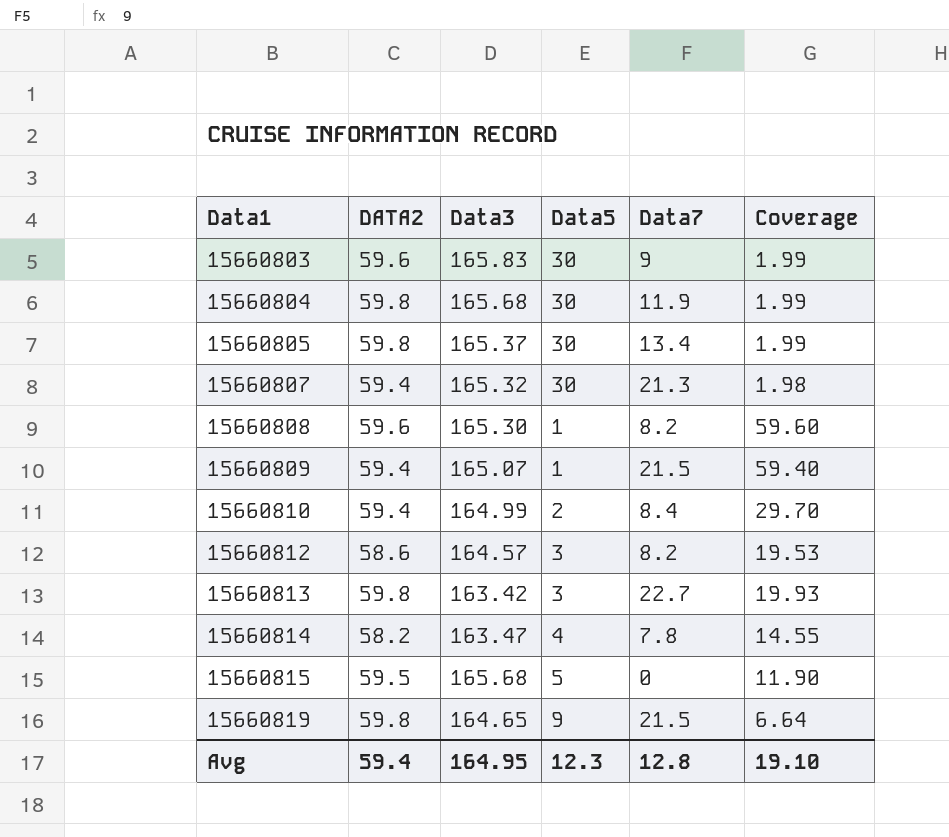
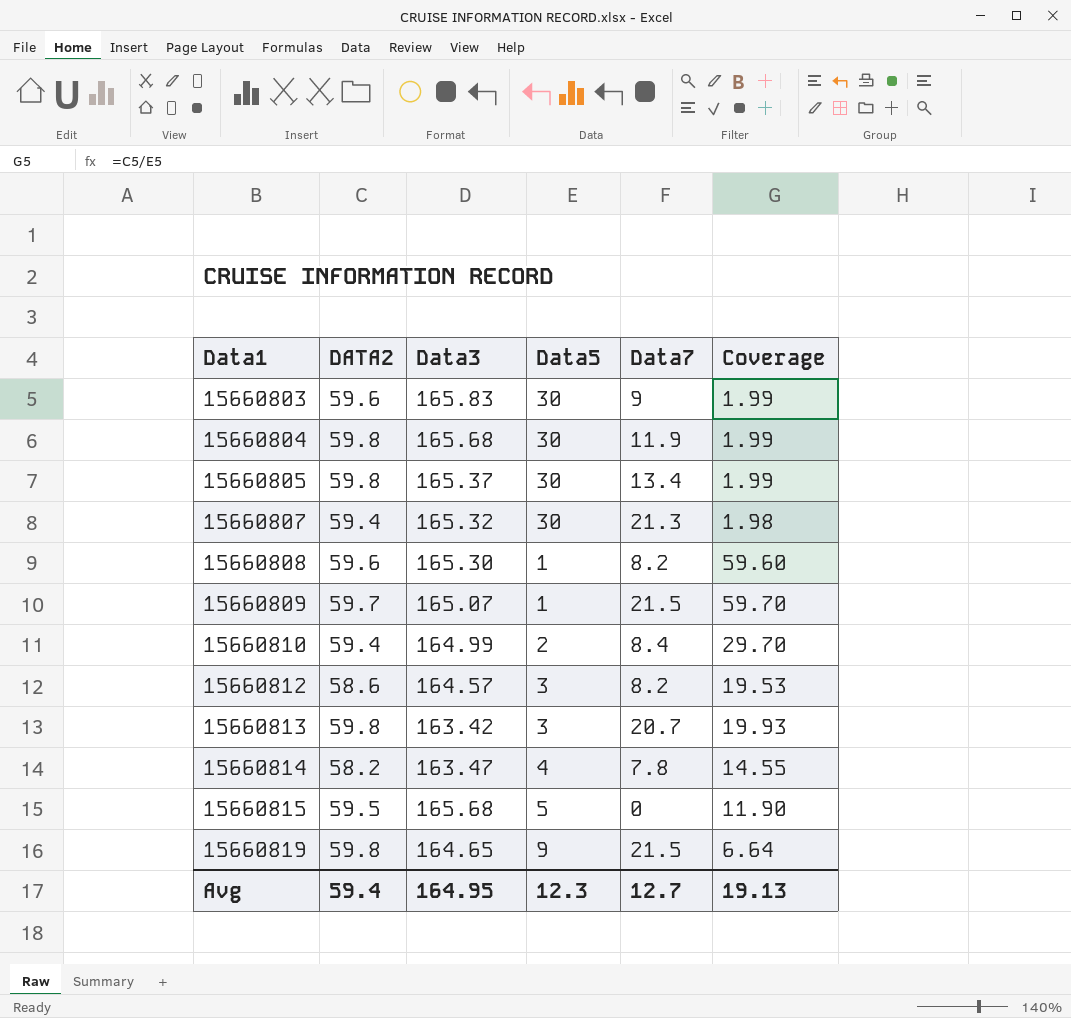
15660809 | DATA2: 59.4 -> 59.7
15660809 | Coverage: 59.40 -> 59.70
15660813 | Data7: 22.7 -> 20.7
Avg | Data7: 12.8 -> 12.7
Avg | Coverage: 19.10 -> 19.13

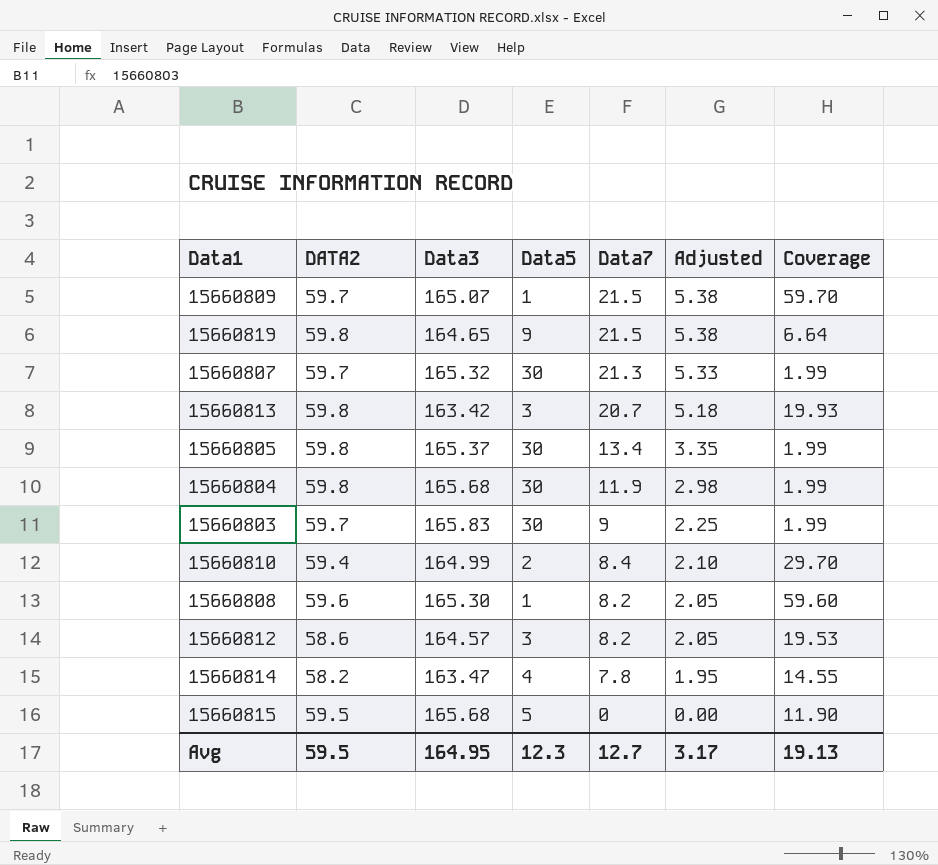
row order: Data1 ascending -> Data7 descending
column Adjusted | formula: none -> [Data7] * 0.25
15660807 | DATA2: 59.4 -> 59.7
15660807 | Coverage: 1.98 -> 1.99
15660803 | DATA2: 59.6 -> 59.7
Avg | DATA2: 59.4 -> 59.5

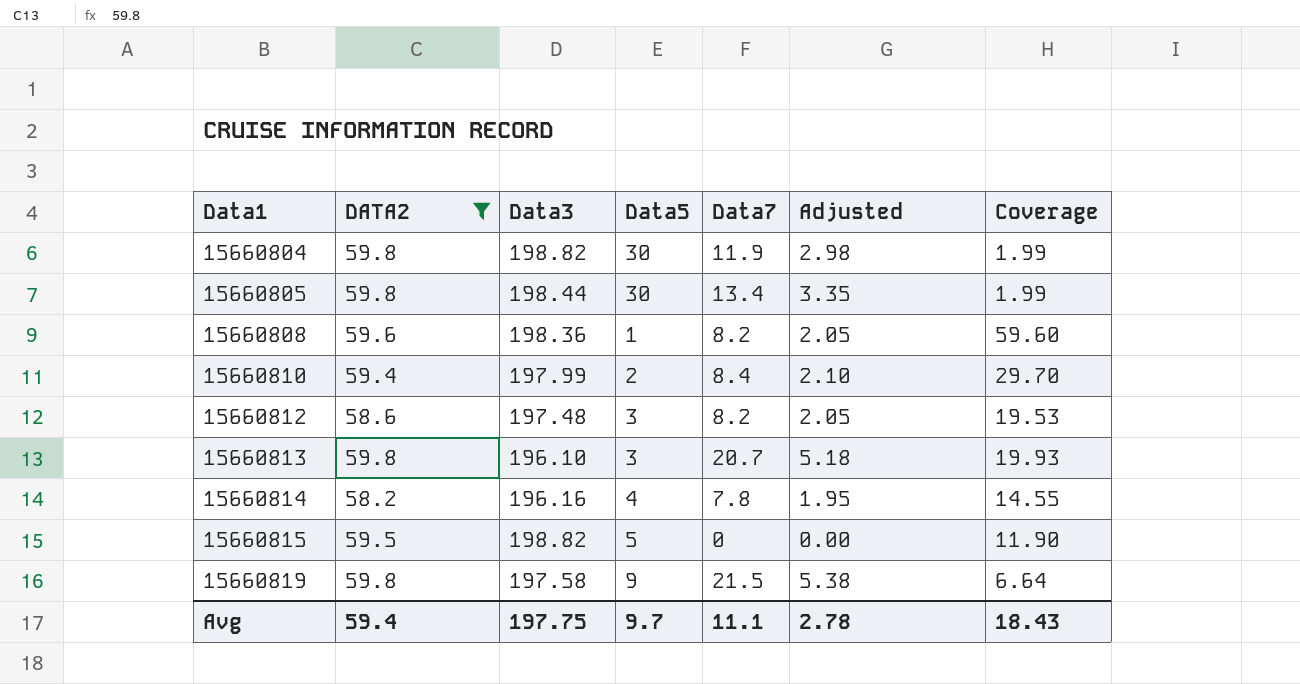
filter: none -> DATA2 != 59.7
row order: Data7 descending -> Data1 ascending
15660804 | Data3: 165.68 -> 198.82
15660805 | Data3: 165.37 -> 198.44
15660808 | Data3: 165.30 -> 198.36
15660810 | Data3: 164.99 -> 197.99
15660812 | Data3: 164.57 -> 197.48
15660813 | Data3: 163.42 -> 196.10
15660814 | Data3: 163.47 -> 196.16
15660815 | Data3: 165.68 -> 198.82
15660819 | Data3: 164.65 -> 197.58
Avg | DATA2: 59.5 -> 59.4
Avg | Data3: 164.95 -> 197.75
Avg | Data5: 12.3 -> 9.7
Avg | Data7: 12.7 -> 11.1
Avg | Adjusted: 3.17 -> 2.78
Avg | Coverage: 19.13 -> 18.43

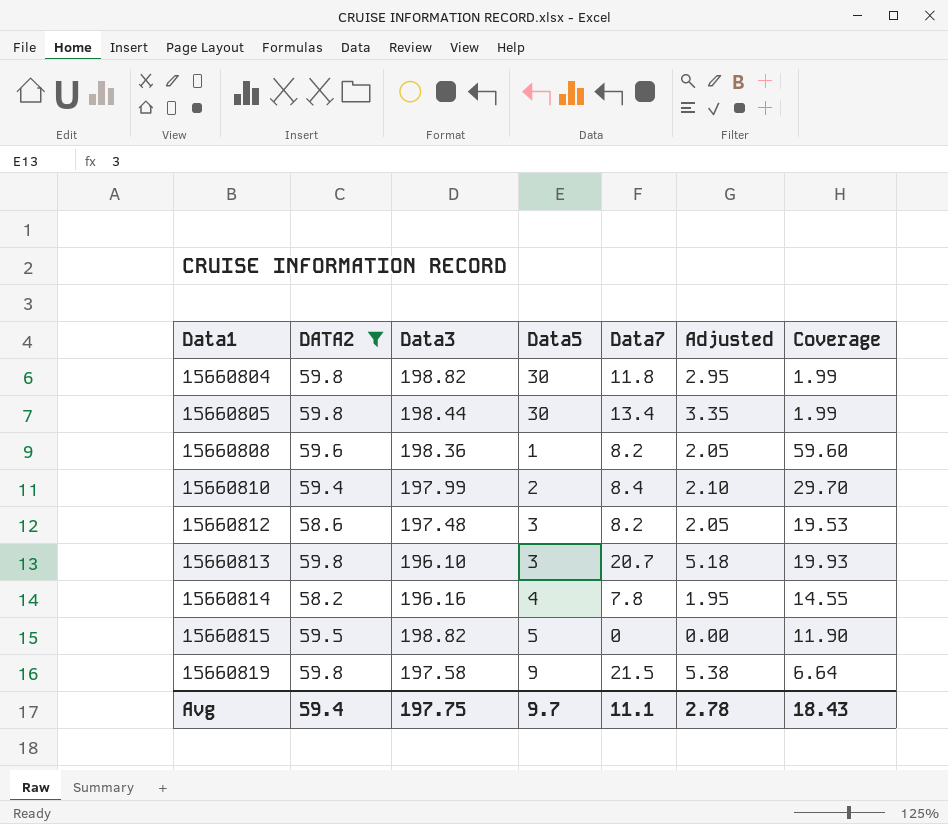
15660804 | Data7: 11.9 -> 11.8
15660804 | Adjusted: 2.98 -> 2.95

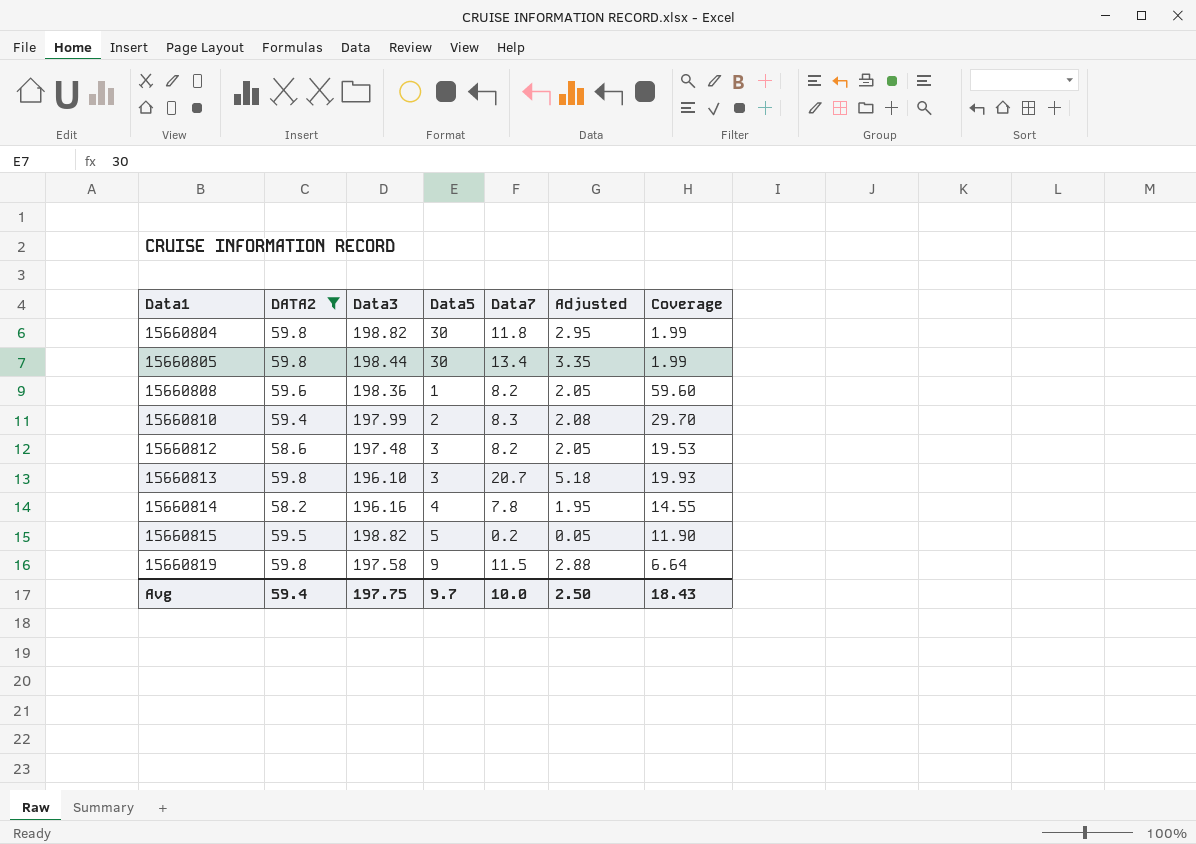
15660810 | Data7: 8.4 -> 8.3
15660810 | Adjusted: 2.10 -> 2.08
15660815 | Data7: 0 -> 0.2
15660815 | Adjusted: 0.00 -> 0.05
15660819 | Data7: 21.5 -> 11.5
15660819 | Adjusted: 5.38 -> 2.88
Avg | Data7: 11.1 -> 10.0
Avg | Adjusted: 2.78 -> 2.50

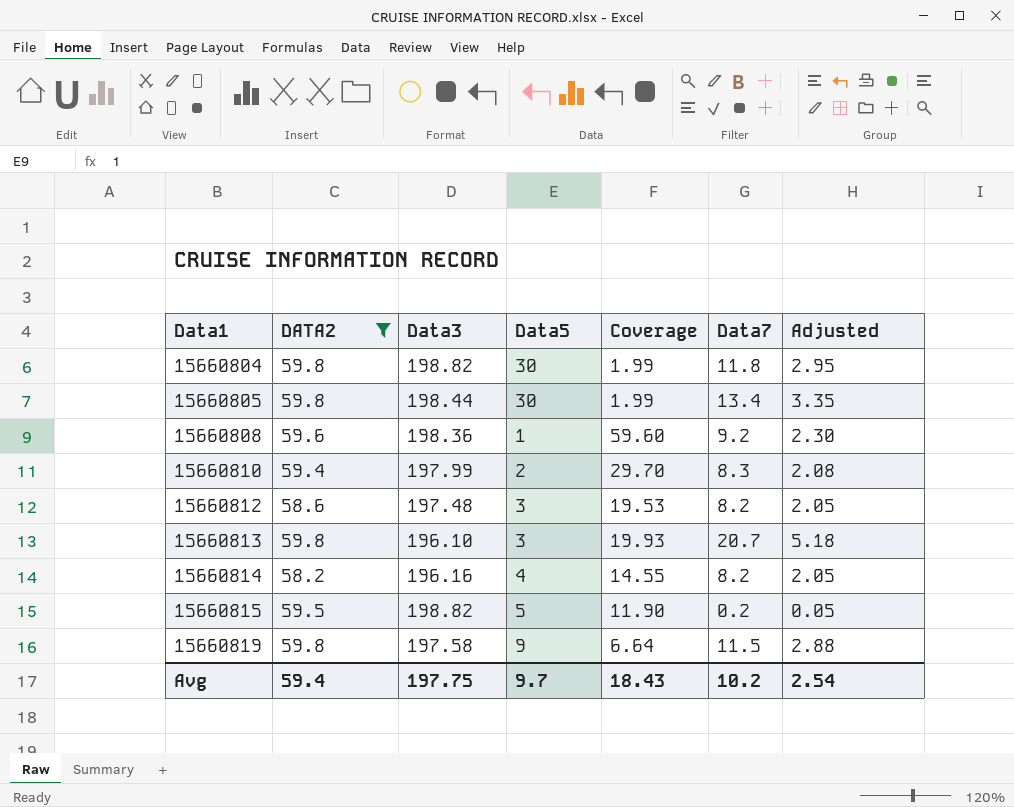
column Coverage | position: 7 -> 5
15660808 | Data7: 8.2 -> 9.2
15660808 | Adjusted: 2.05 -> 2.30
15660814 | Data7: 7.8 -> 8.2
15660814 | Adjusted: 1.95 -> 2.05
Avg | Data7: 10.0 -> 10.2
Avg | Adjusted: 2.50 -> 2.54

